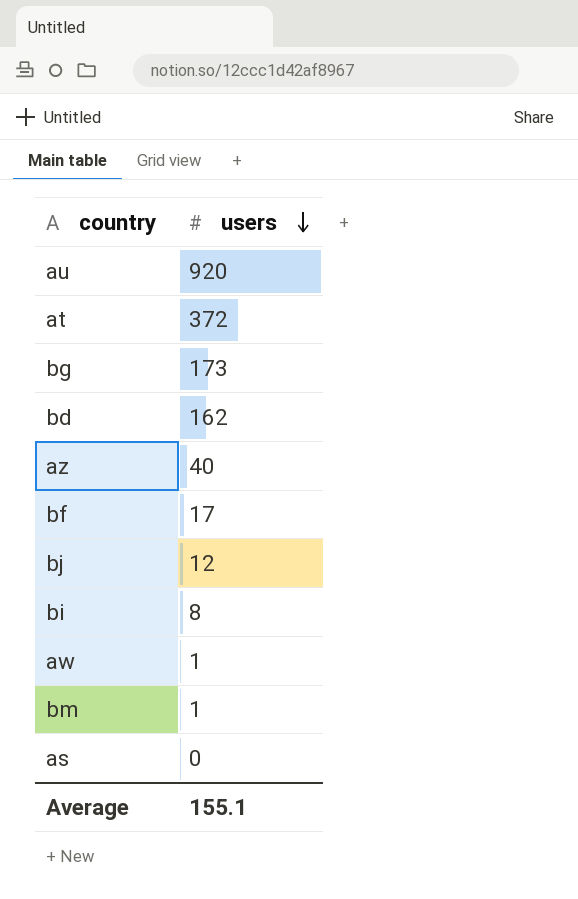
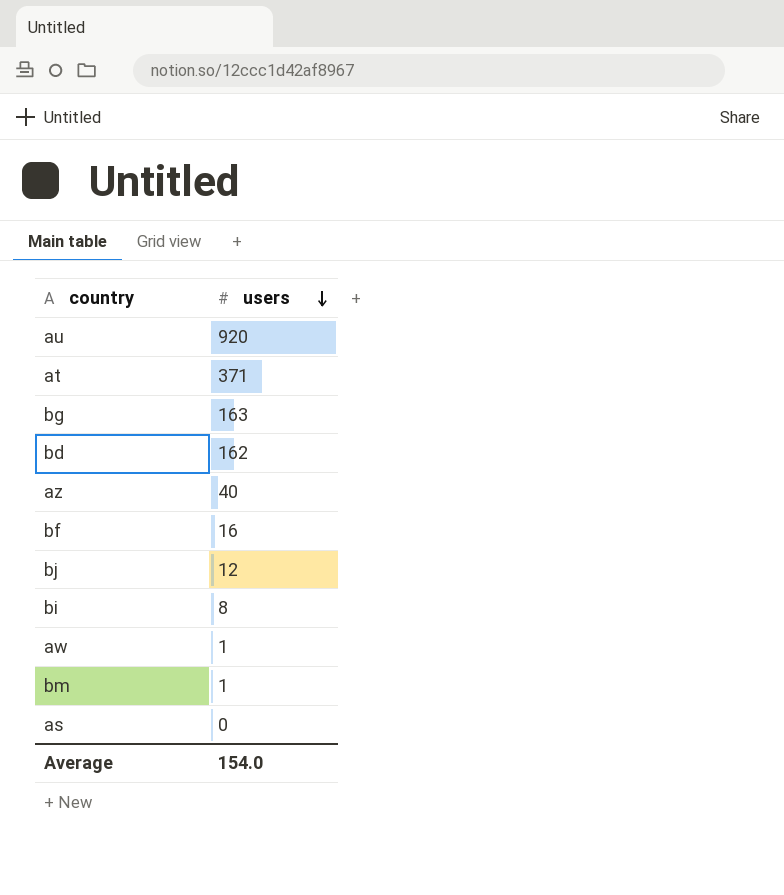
at | users: 372 -> 371
bg | users: 173 -> 163
bf | users: 17 -> 16
Average | users: 155.1 -> 154.0

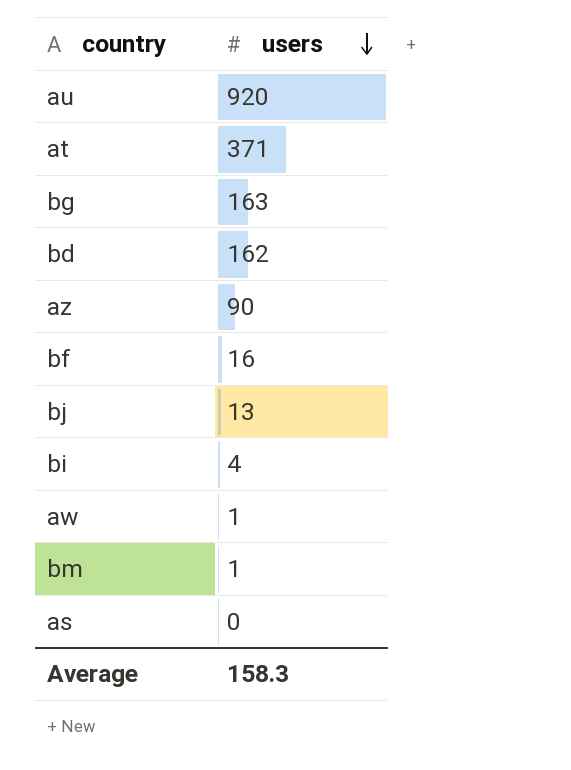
az | users: 40 -> 90
bj | users: 12 -> 13
bi | users: 8 -> 4
Average | users: 154.0 -> 158.3

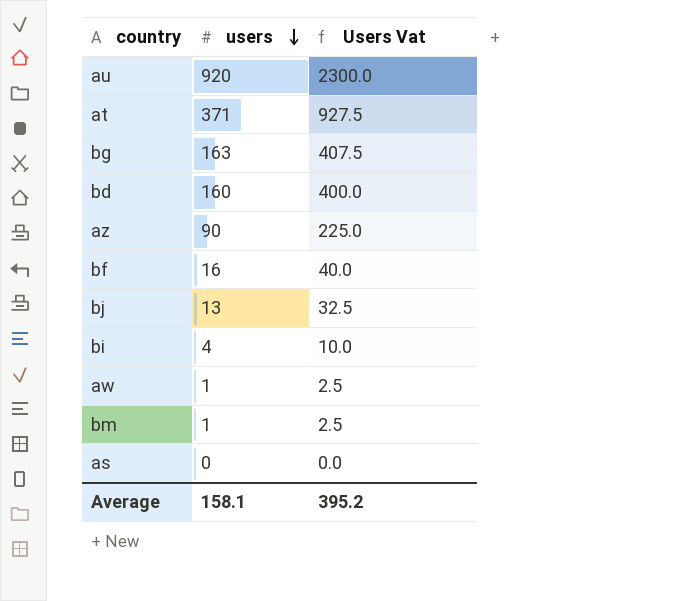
column Users Vat | formula: none -> [users] * 2.5
bd | users: 162 -> 160
Average | users: 158.3 -> 158.1

